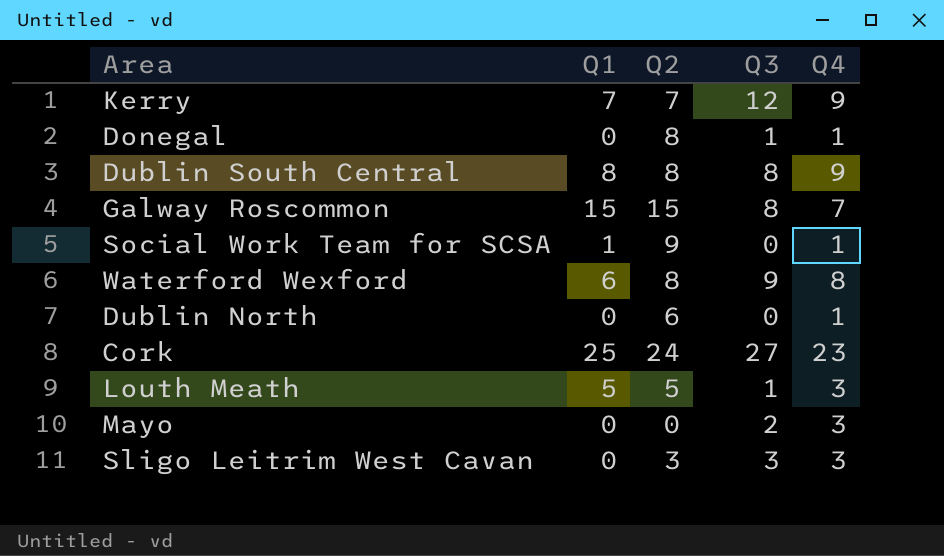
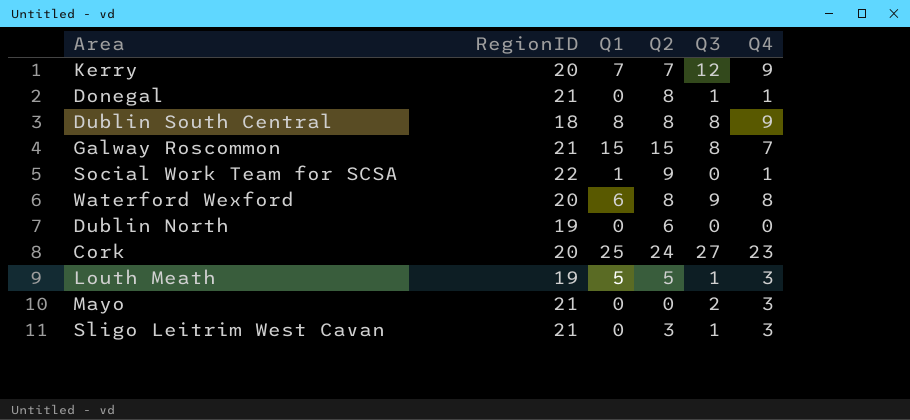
column RegionID | position: none -> 2
Dublin North | Q4: 1 -> 0
Sligo Leitrim West Cavan | Q3: 3 -> 1

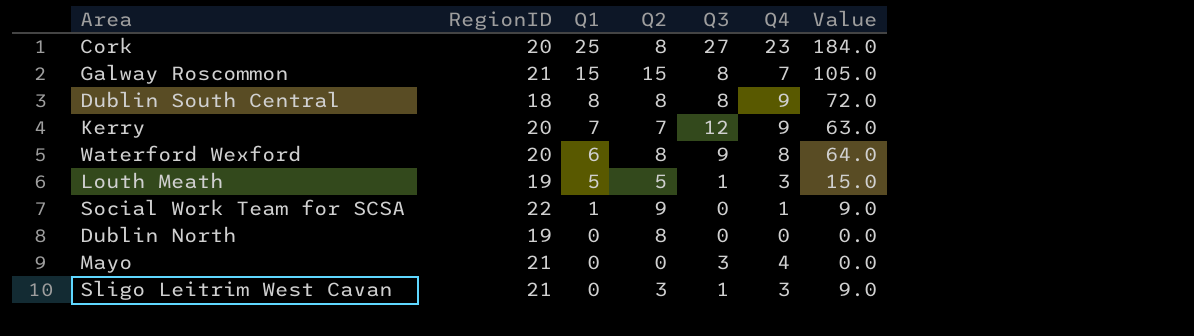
row order: none -> Q1 descending
column Value | formula: none -> [Q2] * [Q4]
row Donegal: 21 | 0 | 8 | 1 | 1 -> none
Cork | Q2: 24 -> 8
Dublin North | Q2: 6 -> 8
Mayo | Q3: 2 -> 3
Mayo | Q4: 3 -> 4

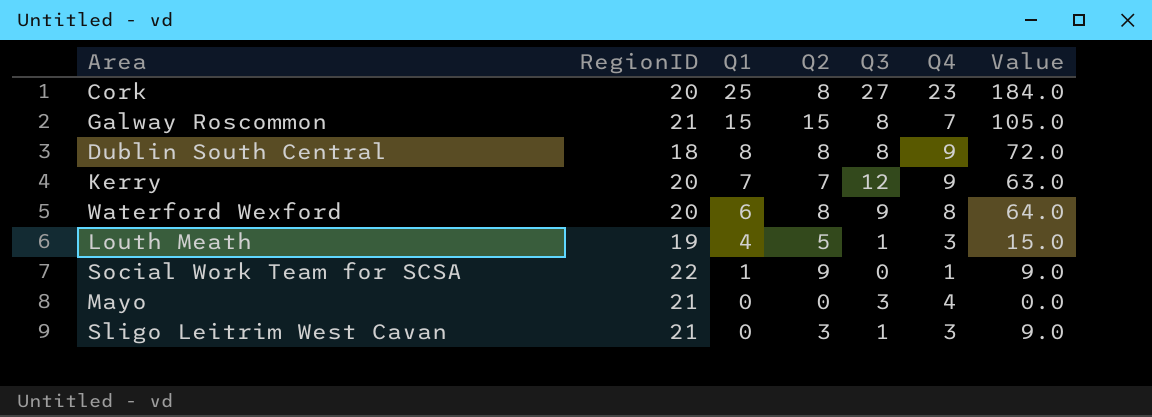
row Dublin North: 19 | 0 | 8 | 0 | 0 | 0.0 -> none
Louth Meath | Q1: 5 -> 4

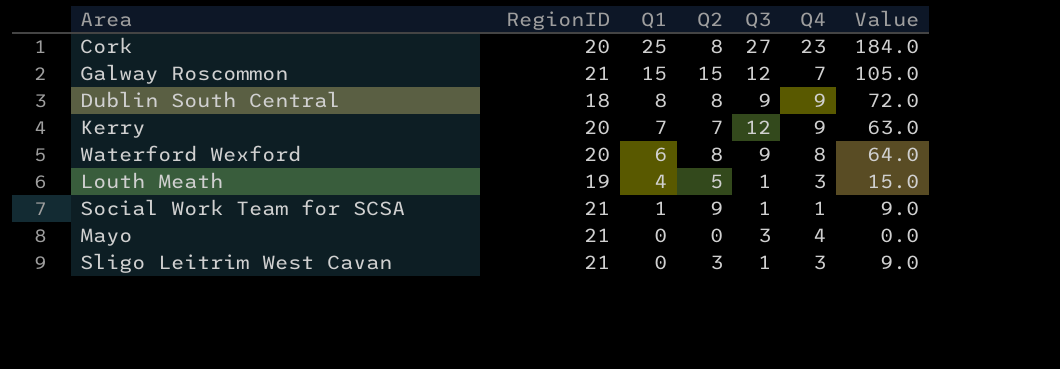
Galway Roscommon | Q3: 8 -> 12
Dublin South Central | Q3: 8 -> 9
Social Work Team for SCSA | RegionID: 22 -> 21
Social Work Team for SCSA | Q3: 0 -> 1

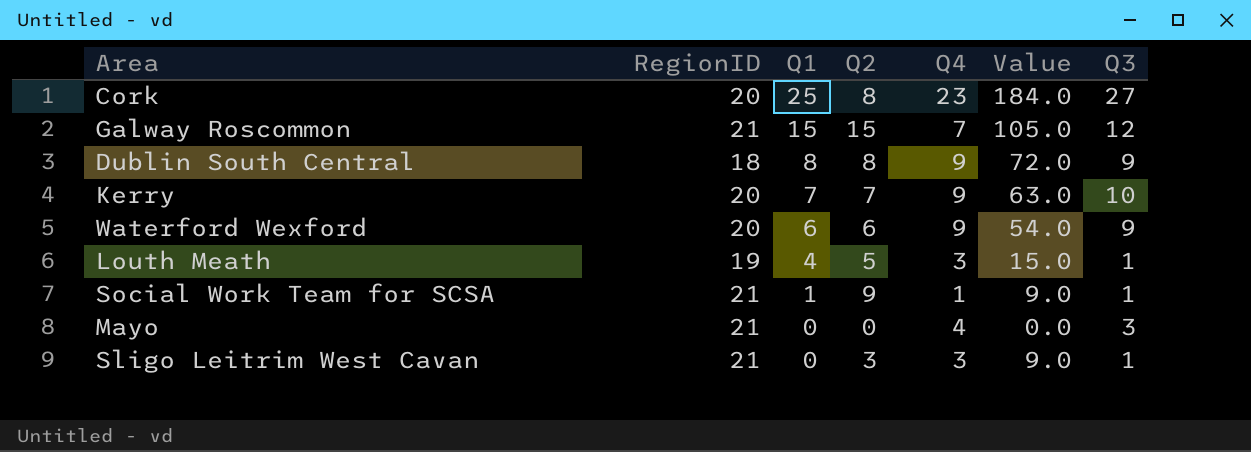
column Q3 | position: 5 -> 7
Kerry | Q3: 12 -> 10
Waterford Wexford | Q2: 8 -> 6
Waterford Wexford | Q4: 8 -> 9
Waterford Wexford | Value: 64.0 -> 54.0

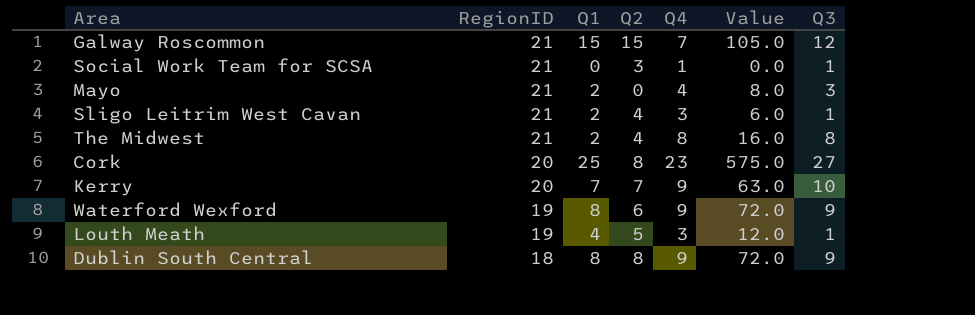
row order: Q1 descending -> RegionID descending
column Value | formula: [Q2] * [Q4] -> [Q1] * [Q4]
Social Work Team for SCSA | Q1: 1 -> 0
Social Work Team for SCSA | Q2: 9 -> 3
Mayo | Q1: 0 -> 2
Sligo Leitrim West Cavan | Q1: 0 -> 2
Sligo Leitrim West Cavan | Q2: 3 -> 4
row The Midwest: none -> 21 | 2 | 4 | 8 | 16.0 | 8
Waterford Wexford | RegionID: 20 -> 19
Waterford Wexford | Q1: 6 -> 8

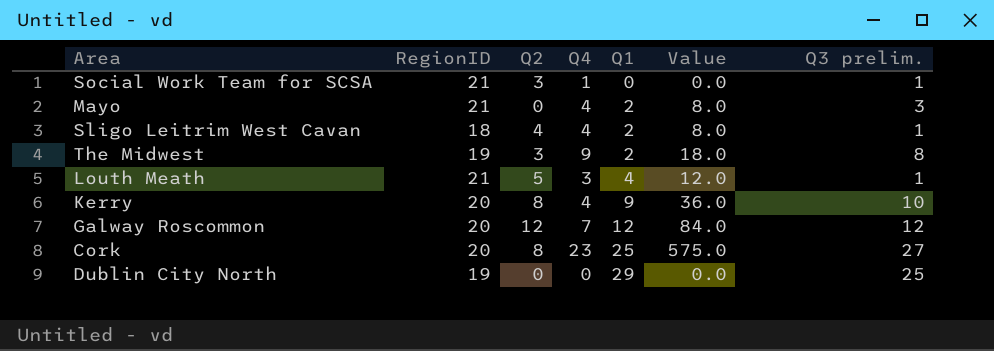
row order: RegionID descending -> Q1 ascending
column Q1 | position: 3 -> 5
column name: Q3 -> Q3 prelim.
row Waterford Wexford: 19 | 8 | 6 | 9 | 72.0 | 9 -> none
row Dublin South Central: 18 | 8 | 8 | 9 | 72.0 | 9 -> none
Sligo Leitrim West Cavan | RegionID: 21 -> 18
Sligo Leitrim West Cavan | Q4: 3 -> 4
Sligo Leitrim West Cavan | Value: 6.0 -> 8.0
The Midwest | RegionID: 21 -> 19
The Midwest | Q2: 4 -> 3
The Midwest | Q4: 8 -> 9
The Midwest | Value: 16.0 -> 18.0
Louth Meath | RegionID: 19 -> 21
Kerry | Q2: 7 -> 8
Kerry | Q4: 9 -> 4
Kerry | Q1: 7 -> 9
Kerry | Value: 63.0 -> 36.0
Galway Roscommon | RegionID: 21 -> 20
Galway Roscommon | Q2: 15 -> 12
Galway Roscommon | Q1: 15 -> 12
Galway Roscommon | Value: 105.0 -> 84.0
row Dublin City North: none -> 19 | 0 | 0 | 29 | 0.0 | 25

